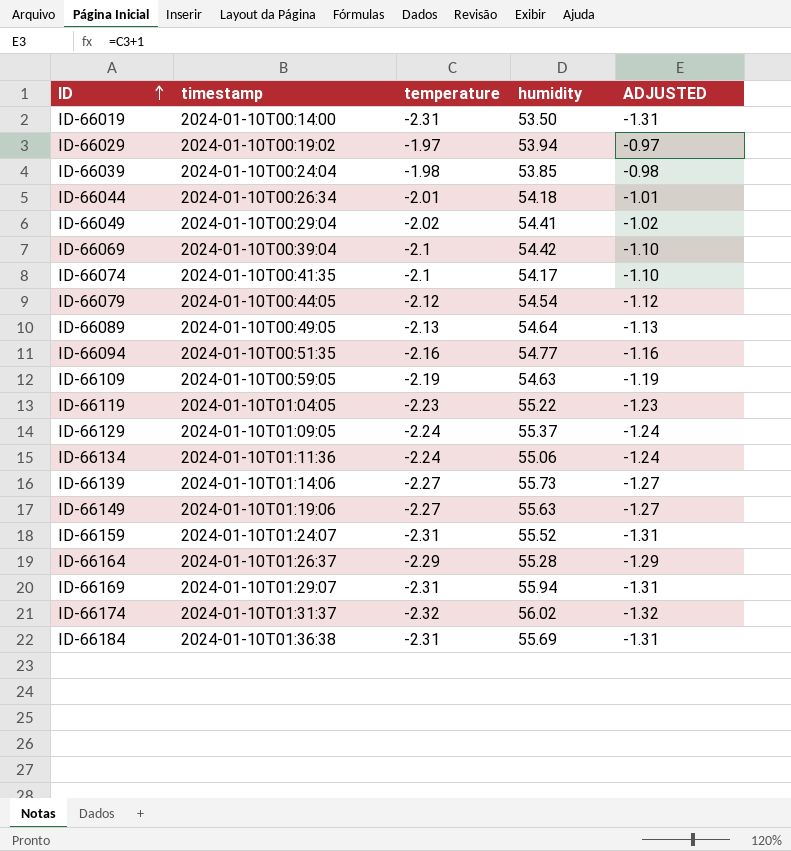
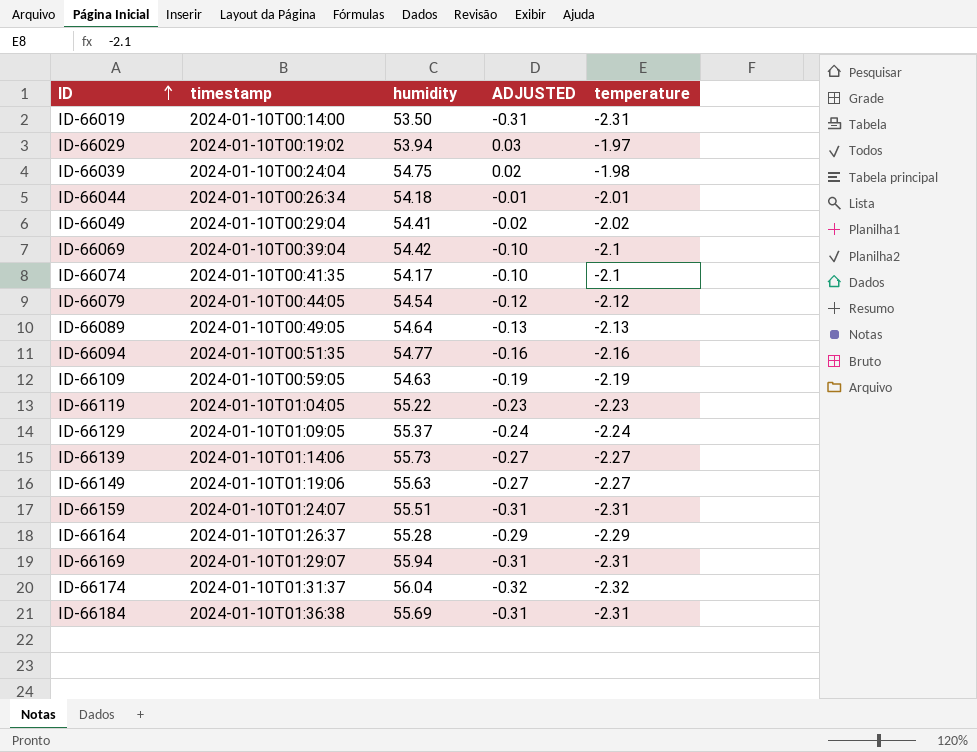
column ADJUSTED | formula: [temperature] + 1 -> [temperature] + 2
column temperature | position: 3 -> 5
row ID-66134: 2024-01-10T01:11:36 | -2.24 | 55.06 | -1.24 -> none
ID-66039 | humidity: 53.85 -> 54.75
ID-66159 | humidity: 55.52 -> 55.51
ID-66174 | humidity: 56.02 -> 56.04

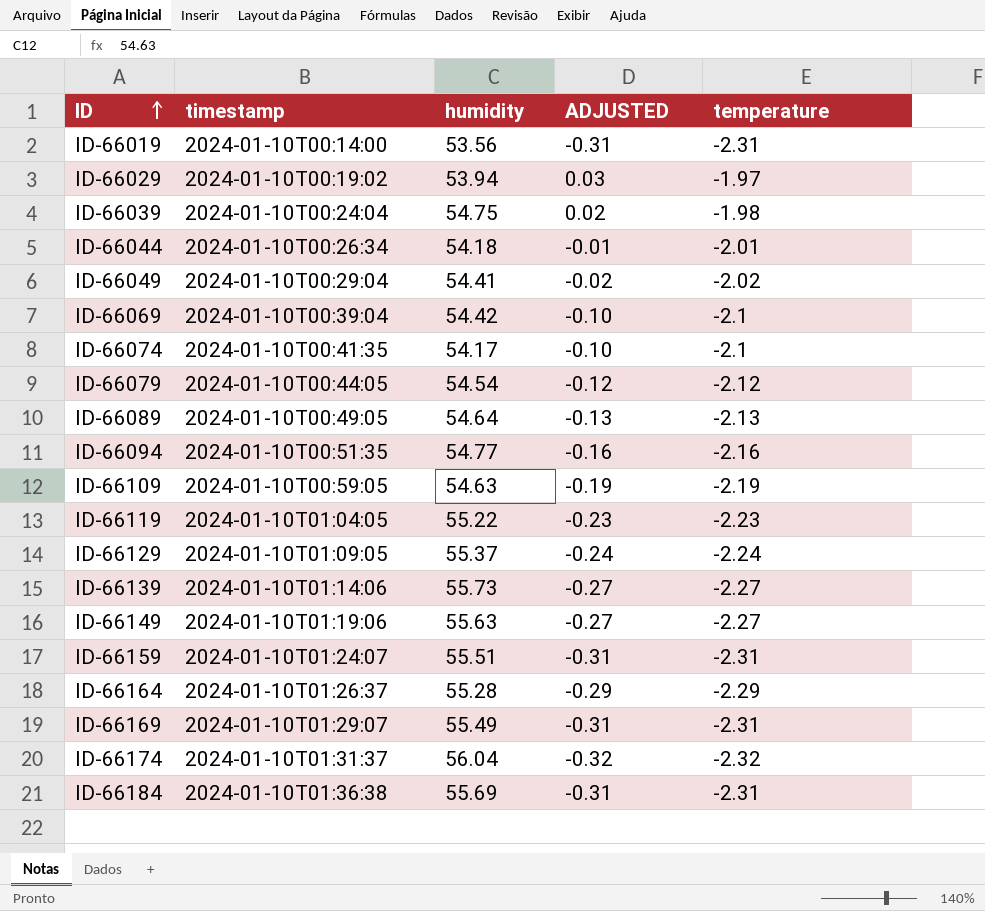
ID-66019 | humidity: 53.50 -> 53.56
ID-66169 | humidity: 55.94 -> 55.49

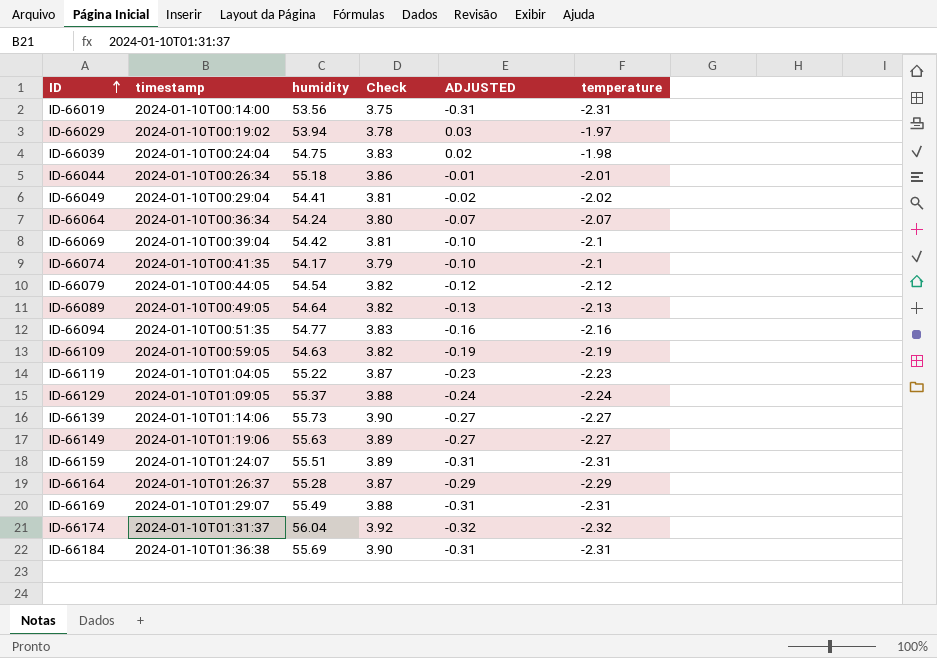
column Check | formula: none -> [humidity] * 0.07
ID-66044 | humidity: 54.18 -> 55.18
row ID-66064: none -> 2024-01-10T00:36:34 | 54.24 | 3.80 | -0.07 | -2.07

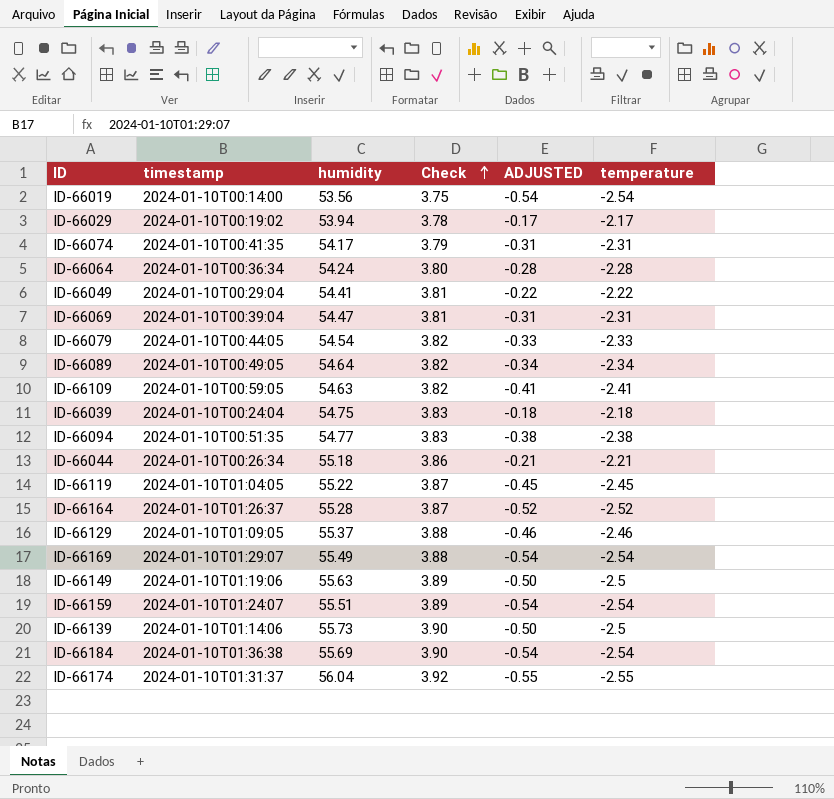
row order: ID ascending -> Check ascending
ID-66019 | ADJUSTED: -0.31 -> -0.54
ID-66019 | temperature: -2.31 -> -2.54
ID-66029 | ADJUSTED: 0.03 -> -0.17
ID-66029 | temperature: -1.97 -> -2.17
ID-66074 | ADJUSTED: -0.10 -> -0.31
ID-66074 | temperature: -2.1 -> -2.31
ID-66064 | ADJUSTED: -0.07 -> -0.28
ID-66064 | temperature: -2.07 -> -2.28
ID-66049 | ADJUSTED: -0.02 -> -0.22
ID-66049 | temperature: -2.02 -> -2.22
ID-66069 | humidity: 54.42 -> 54.47
ID-66069 | ADJUSTED: -0.10 -> -0.31
ID-66069 | temperature: -2.1 -> -2.31
ID-66079 | ADJUSTED: -0.12 -> -0.33
ID-66079 | temperature: -2.12 -> -2.33
ID-66089 | ADJUSTED: -0.13 -> -0.34
ID-66089 | temperature: -2.13 -> -2.34
ID-66109 | ADJUSTED: -0.19 -> -0.41
ID-66109 | temperature: -2.19 -> -2.41
ID-66039 | ADJUSTED: 0.02 -> -0.18
ID-66039 | temperature: -1.98 -> -2.18
ID-66094 | ADJUSTED: -0.16 -> -0.38
ID-66094 | temperature: -2.16 -> -2.38
ID-66044 | ADJUSTED: -0.01 -> -0.21
ID-66044 | temperature: -2.01 -> -2.21
ID-66119 | ADJUSTED: -0.23 -> -0.45
ID-66119 | temperature: -2.23 -> -2.45
ID-66164 | ADJUSTED: -0.29 -> -0.52
ID-66164 | temperature: -2.29 -> -2.52
ID-66129 | ADJUSTED: -0.24 -> -0.46
ID-66129 | temperature: -2.24 -> -2.46
ID-66169 | ADJUSTED: -0.31 -> -0.54
ID-66169 | temperature: -2.31 -> -2.54
ID-66149 | ADJUSTED: -0.27 -> -0.50
ID-66149 | temperature: -2.27 -> -2.5
ID-66159 | ADJUSTED: -0.31 -> -0.54
ID-66159 | temperature: -2.31 -> -2.54
ID-66139 | ADJUSTED: -0.27 -> -0.50
ID-66139 | temperature: -2.27 -> -2.5
ID-66184 | ADJUSTED: -0.31 -> -0.54
ID-66184 | temperature: -2.31 -> -2.54
ID-66174 | ADJUSTED: -0.32 -> -0.55
ID-66174 | temperature: -2.32 -> -2.55

